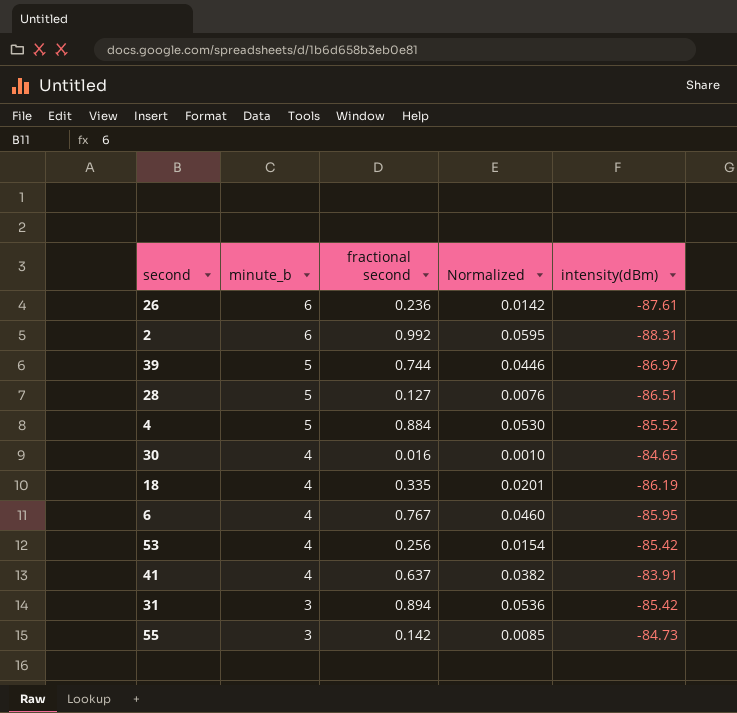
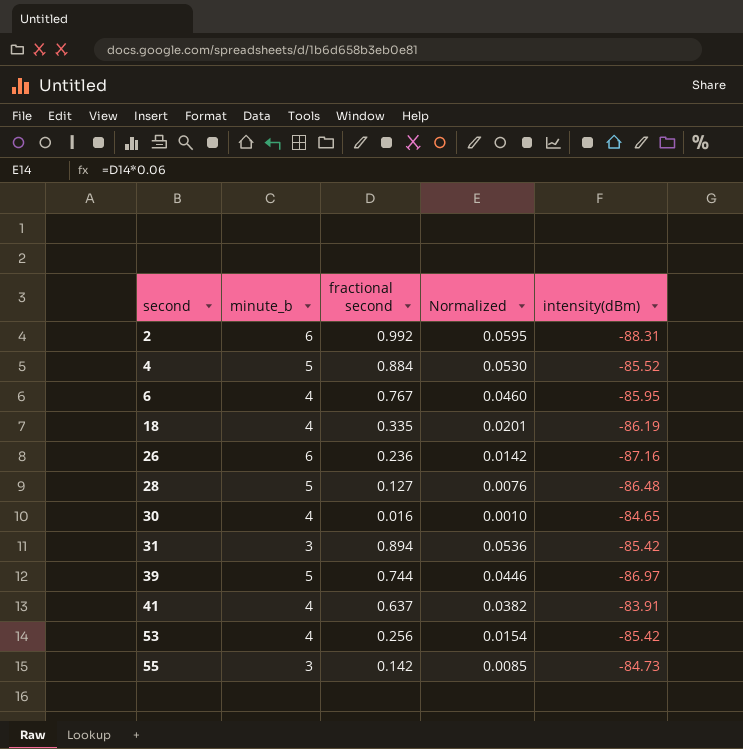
row order: minute_b descending -> second ascending
26 | intensity(dBm): -87.61 -> -87.16
28 | intensity(dBm): -86.51 -> -86.48

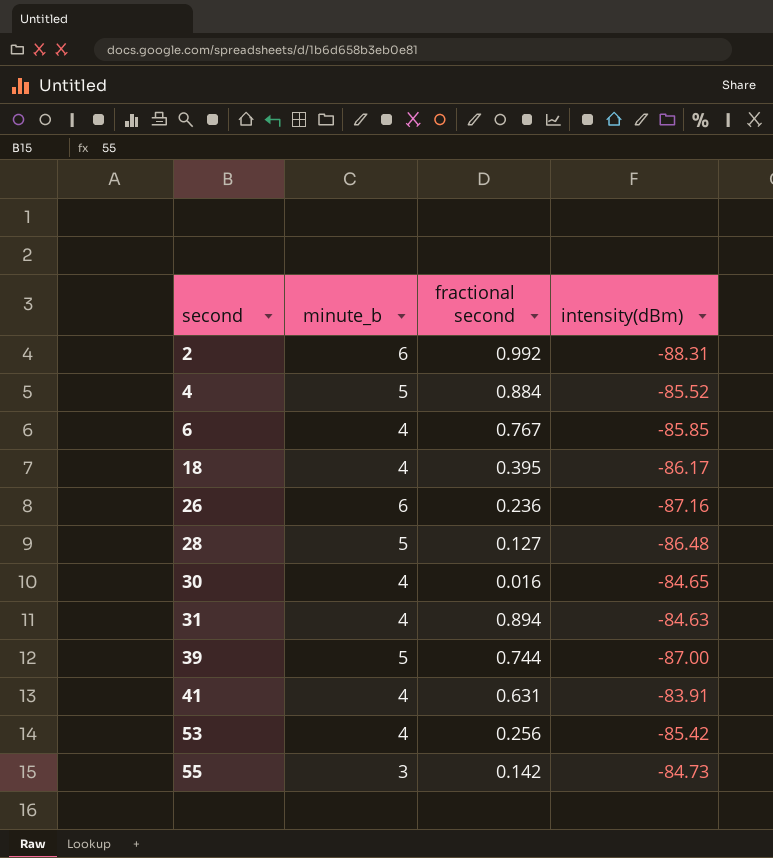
column Normalized | formula: [fractional second] * 0.06 -> none
6 | intensity(dBm): -85.95 -> -85.85
18 | fractional second: 0.335 -> 0.395
18 | intensity(dBm): -86.19 -> -86.17
31 | minute_b: 3 -> 4
31 | intensity(dBm): -85.42 -> -84.63
39 | intensity(dBm): -86.97 -> -87.00
41 | fractional second: 0.637 -> 0.631

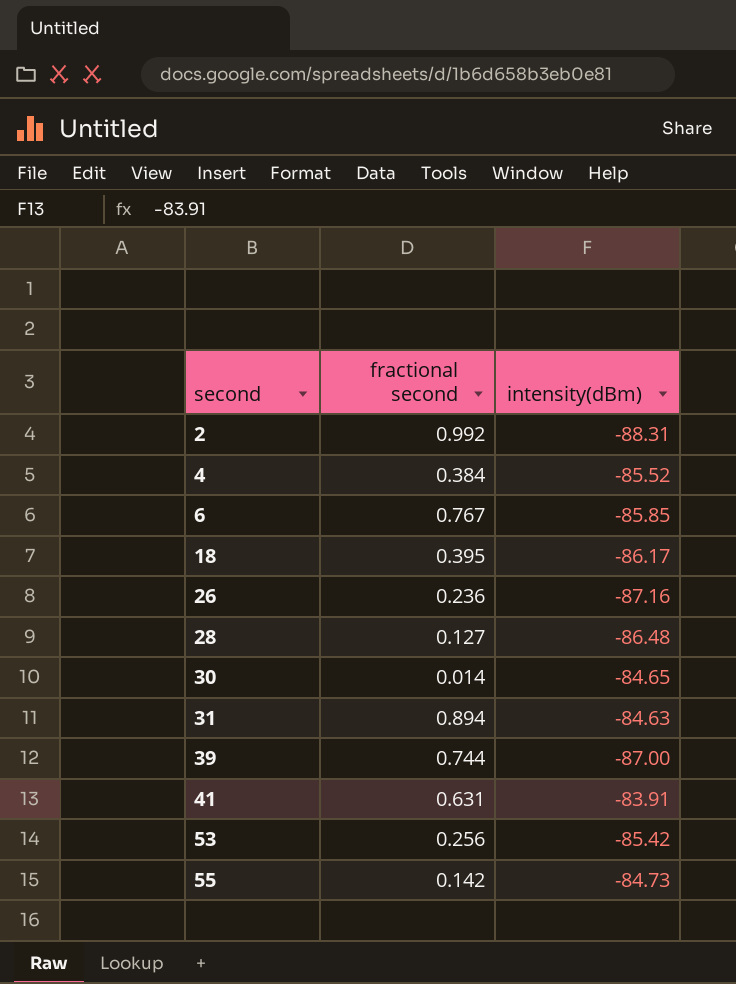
column minute_b | position: 2 -> none
4 | fractional second: 0.884 -> 0.384
30 | fractional second: 0.016 -> 0.014

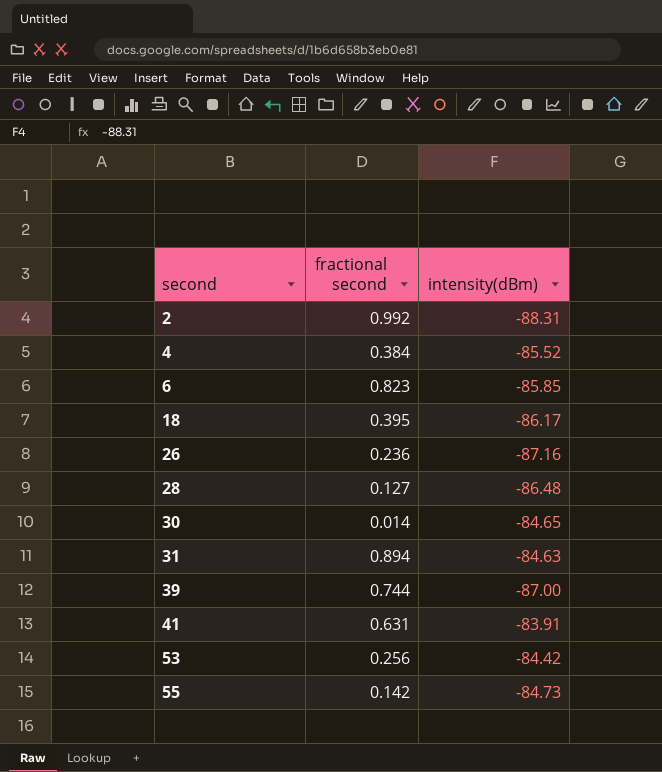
6 | fractional second: 0.767 -> 0.823
53 | intensity(dBm): -85.42 -> -84.42

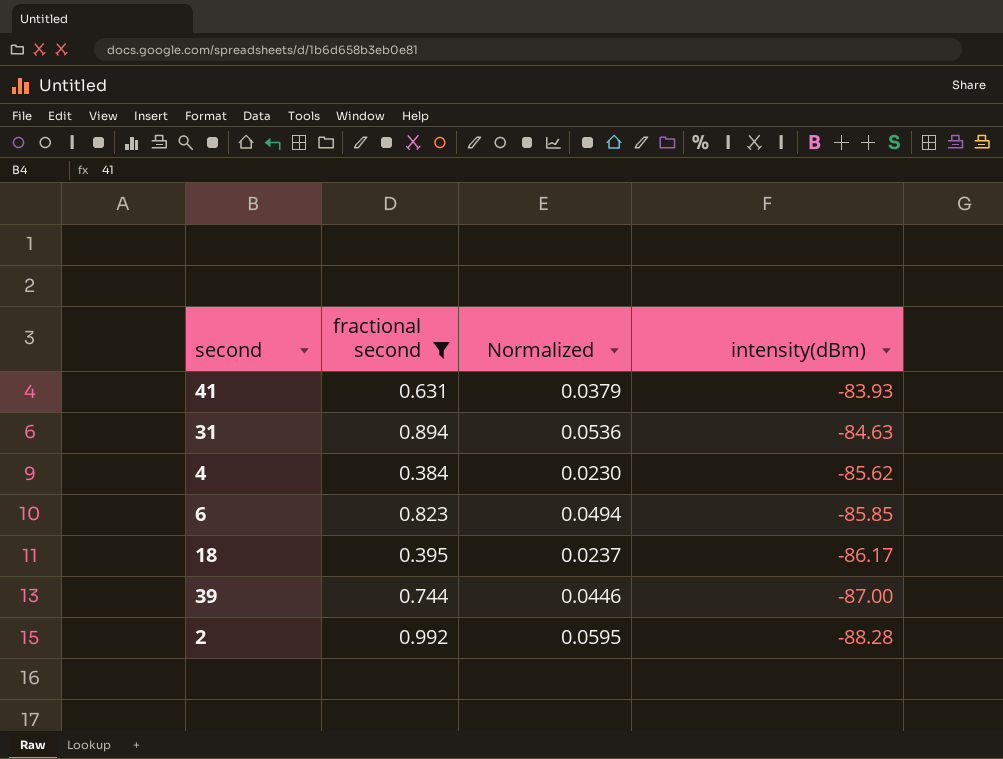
filter: none -> fractional second >= 0.384
row order: second ascending -> intensity(dBm) descending
column Normalized | formula: none -> [fractional second] * 0.06
41 | intensity(dBm): -83.91 -> -83.93
4 | intensity(dBm): -85.52 -> -85.62
2 | intensity(dBm): -88.31 -> -88.28

